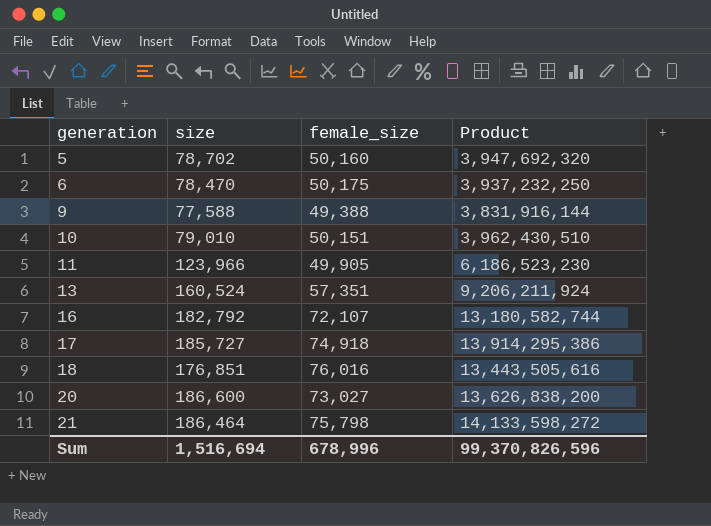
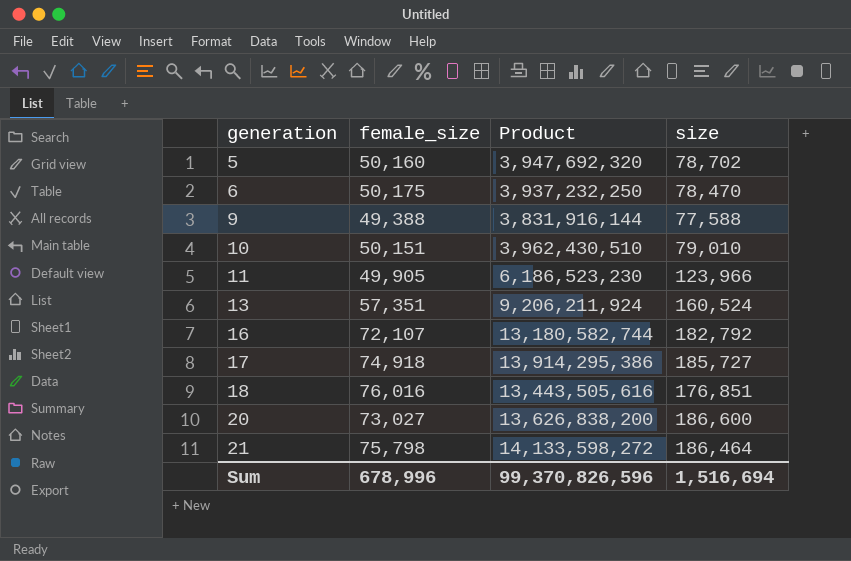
column size | position: 2 -> 4

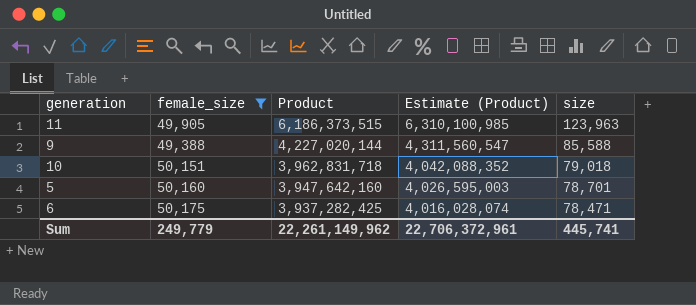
filter: none -> female_size <= 50,175
row order: generation ascending -> Product descending
column Estimate (Product) | formula: none -> [Product] * 1.02
11 | Product: 6,186,523,230 -> 6,186,373,515
11 | size: 123,966 -> 123,963
9 | Product: 3,831,916,144 -> 4,227,020,144
9 | size: 77,588 -> 85,588
10 | Product: 3,962,430,510 -> 3,962,831,718
10 | size: 79,010 -> 79,018
5 | Product: 3,947,692,320 -> 3,947,642,160
5 | size: 78,702 -> 78,701
6 | Product: 3,937,232,250 -> 3,937,282,425
6 | size: 78,470 -> 78,471
Sum | female_size: 678,996 -> 249,779
Sum | Product: 99,370,826,596 -> 22,261,149,962
Sum | size: 1,516,694 -> 445,741

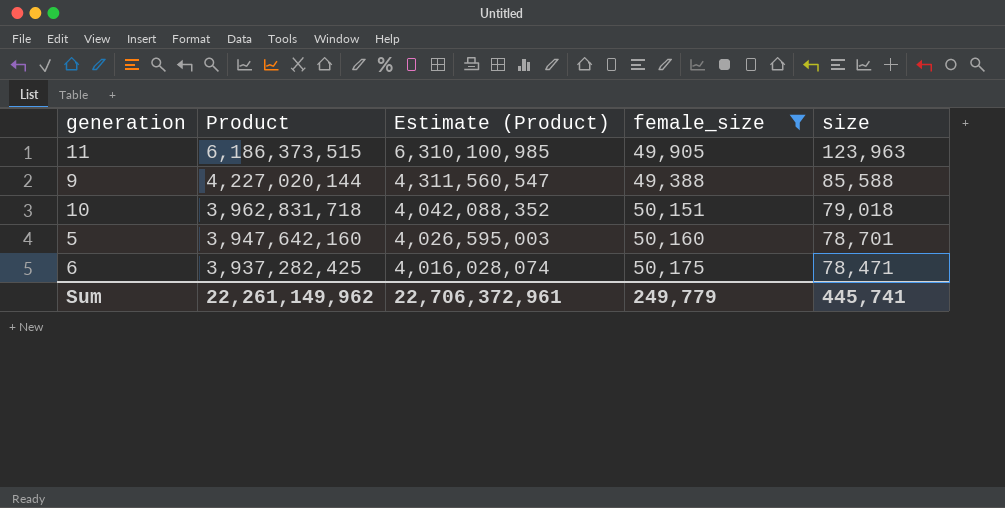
column female_size | position: 2 -> 4

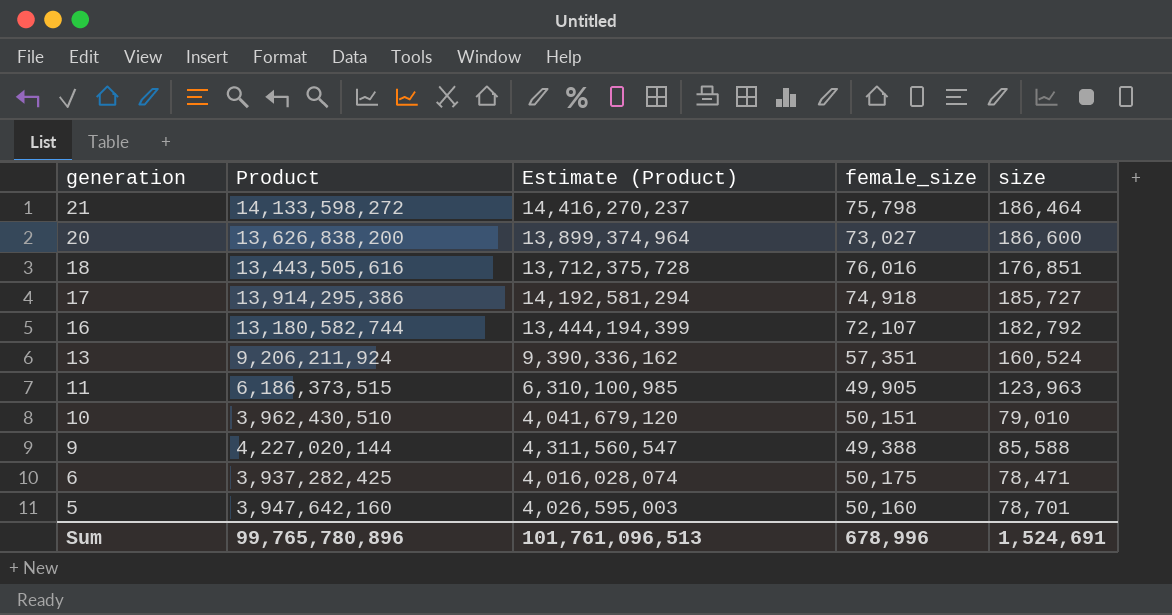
filter: female_size <= 50,175 -> none
row order: Product descending -> generation descending
10 | Product: 3,962,831,718 -> 3,962,430,510
10 | Estimate (Product): 4,042,088,352 -> 4,041,679,120
10 | size: 79,018 -> 79,010
Sum | Product: 22,261,149,962 -> 99,765,780,896
Sum | Estimate (Product): 22,706,372,961 -> 101,761,096,513
Sum | female_size: 249,779 -> 678,996
Sum | size: 445,741 -> 1,524,691

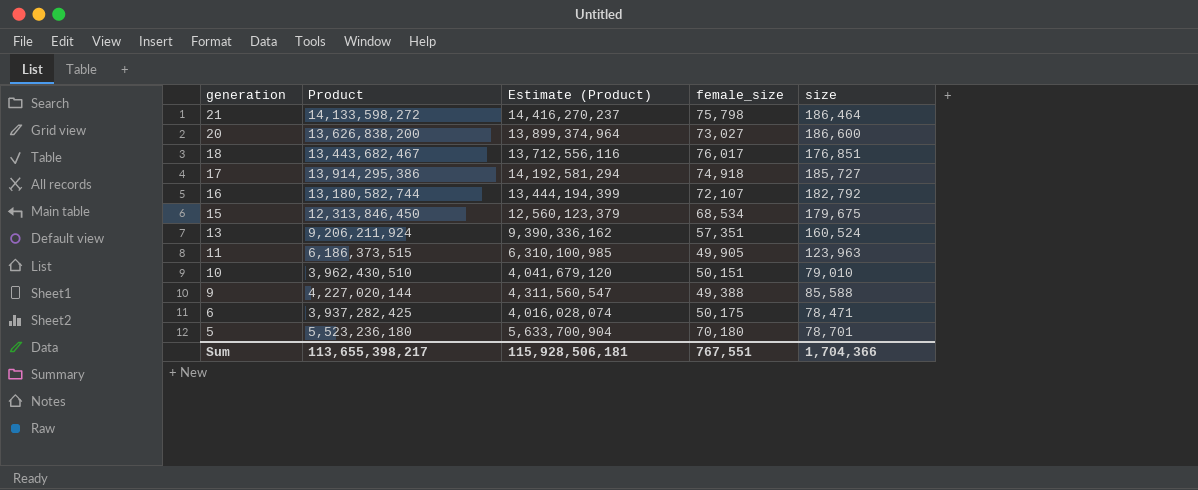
18 | Product: 13,443,505,616 -> 13,443,682,467
18 | Estimate (Product): 13,712,375,728 -> 13,712,556,116
18 | female_size: 76,016 -> 76,017
row 15: none -> 12,313,846,450 | 12,560,123,379 | 68,534 | 179,675
5 | Product: 3,947,642,160 -> 5,523,236,180
5 | Estimate (Product): 4,026,595,003 -> 5,633,700,904
5 | female_size: 50,160 -> 70,180
Sum | Product: 99,765,780,896 -> 113,655,398,217
Sum | Estimate (Product): 101,761,096,513 -> 115,928,506,181
Sum | female_size: 678,996 -> 767,551
Sum | size: 1,524,691 -> 1,704,366

